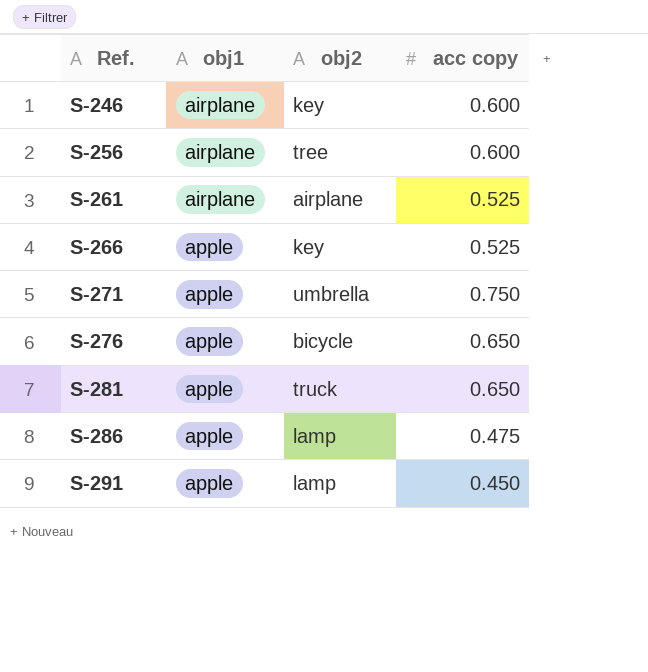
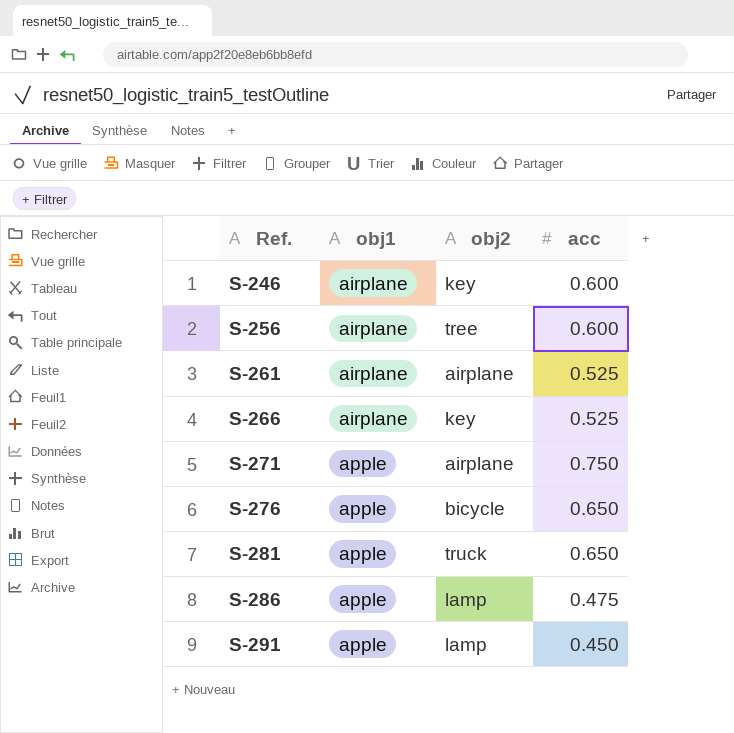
column name: acc copy -> acc
S-266 | obj1: apple -> airplane
S-271 | obj2: umbrella -> airplane

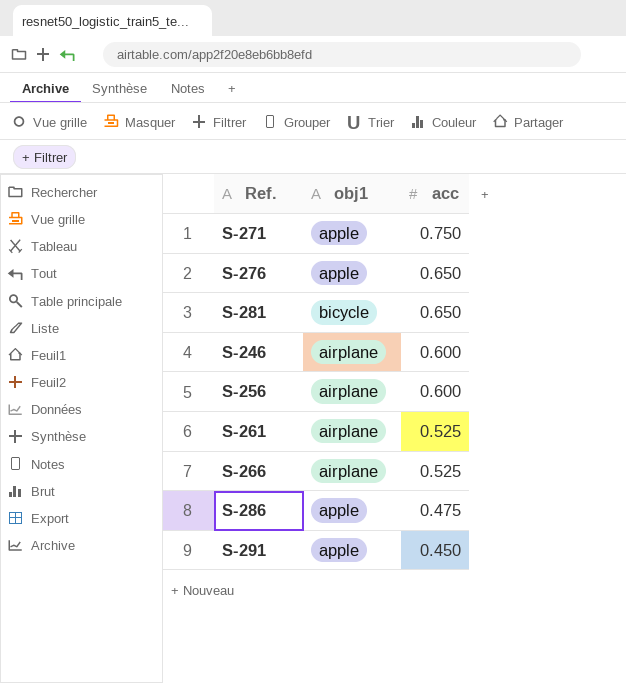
row order: Ref. ascending -> acc descending
column obj2 | position: 3 -> none
S-281 | obj1: apple -> bicycle

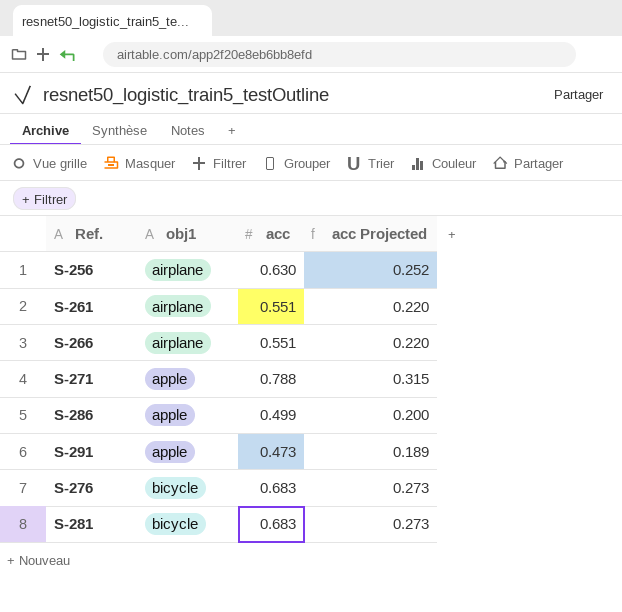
row order: acc descending -> obj1 ascending
column acc Projected | formula: none -> [acc] * 0.4
row S-246: airplane | 0.600 -> none
S-256 | acc: 0.600 -> 0.630
S-261 | acc: 0.525 -> 0.551
S-266 | acc: 0.525 -> 0.551
S-271 | acc: 0.750 -> 0.788
S-286 | acc: 0.475 -> 0.499
S-291 | acc: 0.450 -> 0.473
S-276 | obj1: apple -> bicycle
S-276 | acc: 0.650 -> 0.683
S-281 | acc: 0.650 -> 0.683

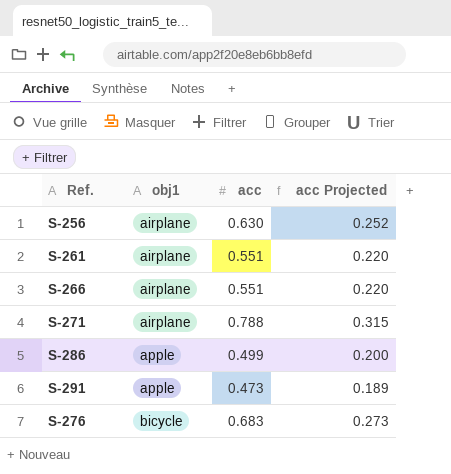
row S-281: bicycle | 0.683 | 0.273 -> none
S-271 | obj1: apple -> airplane

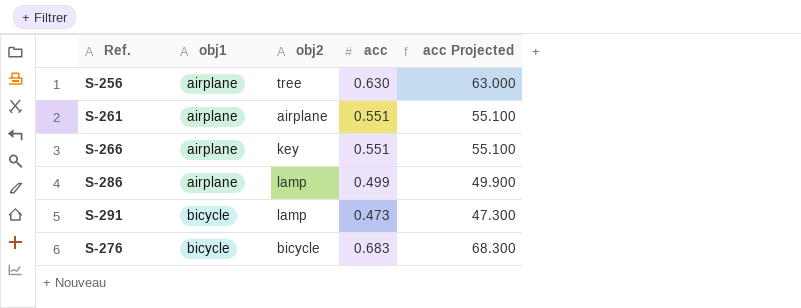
column obj2 | position: none -> 3
column acc Projected | formula: [acc] * 0.4 -> [acc] * 100
row S-271: airplane | 0.788 | 0.315 -> none
S-286 | obj1: apple -> airplane
S-291 | obj1: apple -> bicycle

